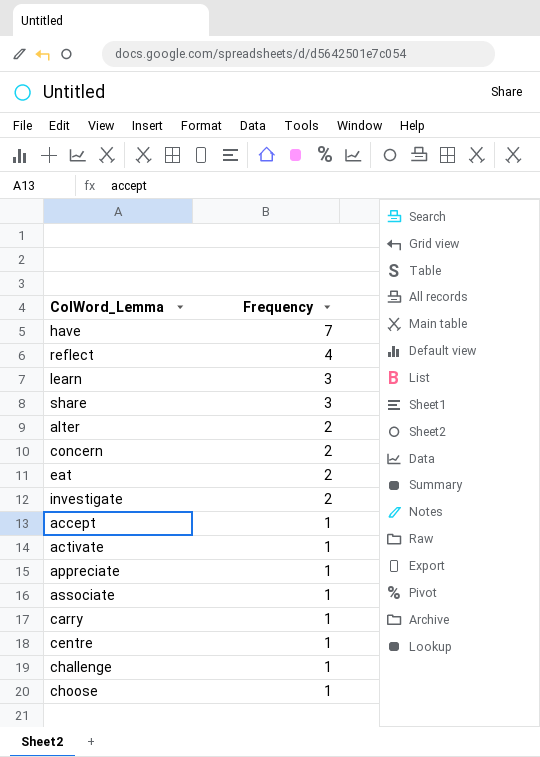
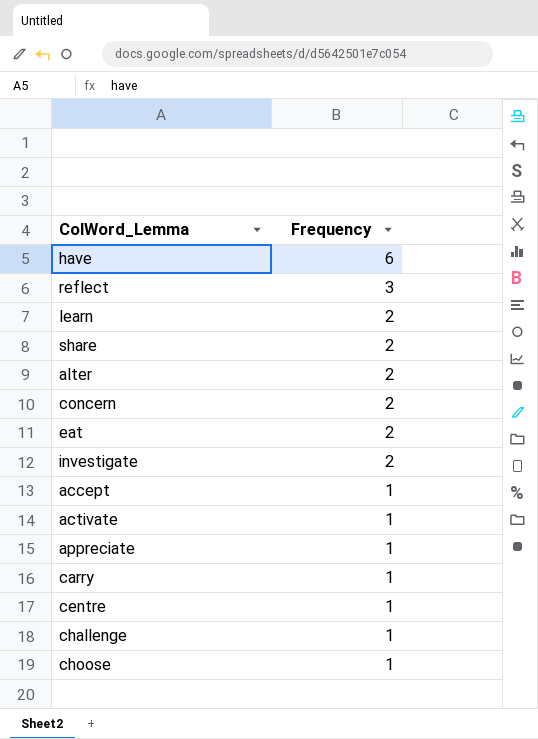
row associate: 1 -> none
have | Frequency: 7 -> 6
reflect | Frequency: 4 -> 3
learn | Frequency: 3 -> 2
share | Frequency: 3 -> 2

